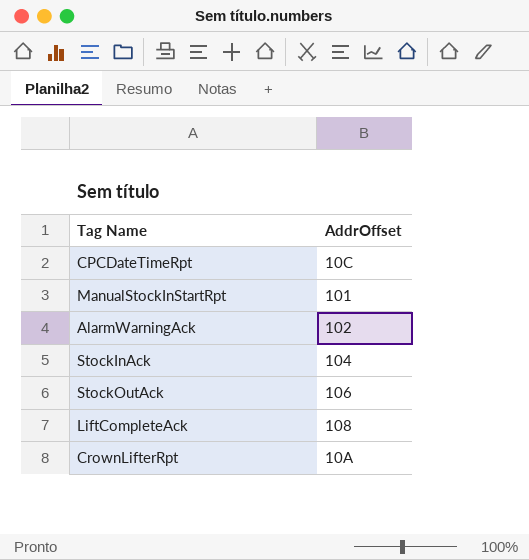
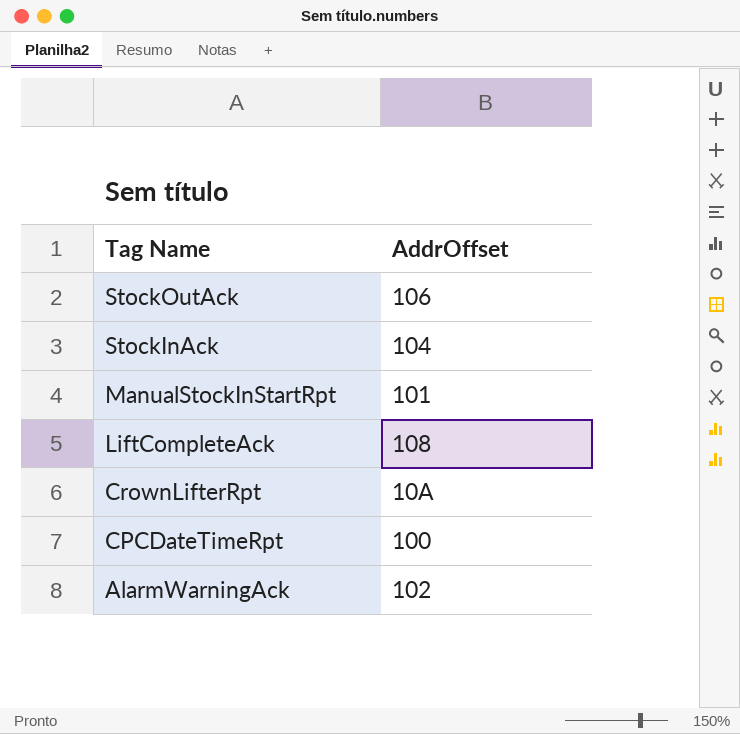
row order: none -> Tag Name descending
CPCDateTimeRpt | AddrOffset: 10C -> 100

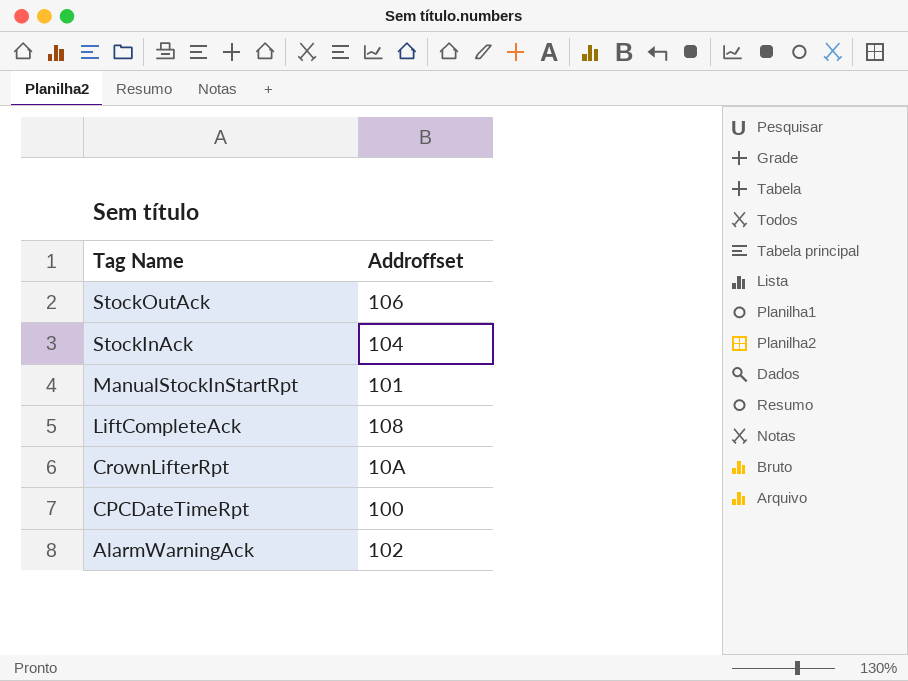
column name: AddrOffset -> Addroffset

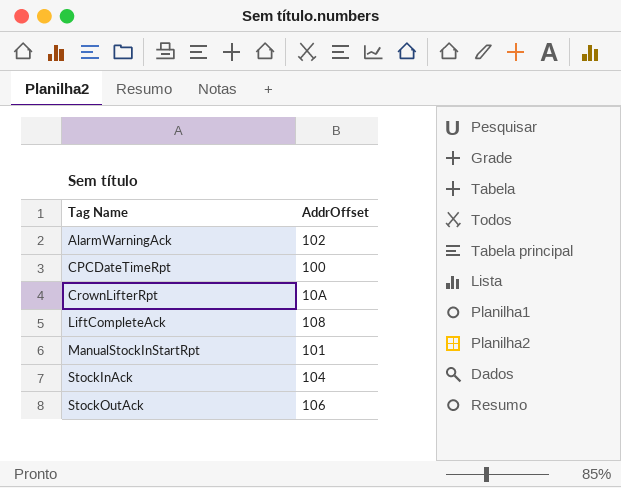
row order: Tag Name descending -> Tag Name ascending
column name: Addroffset -> AddrOffset

